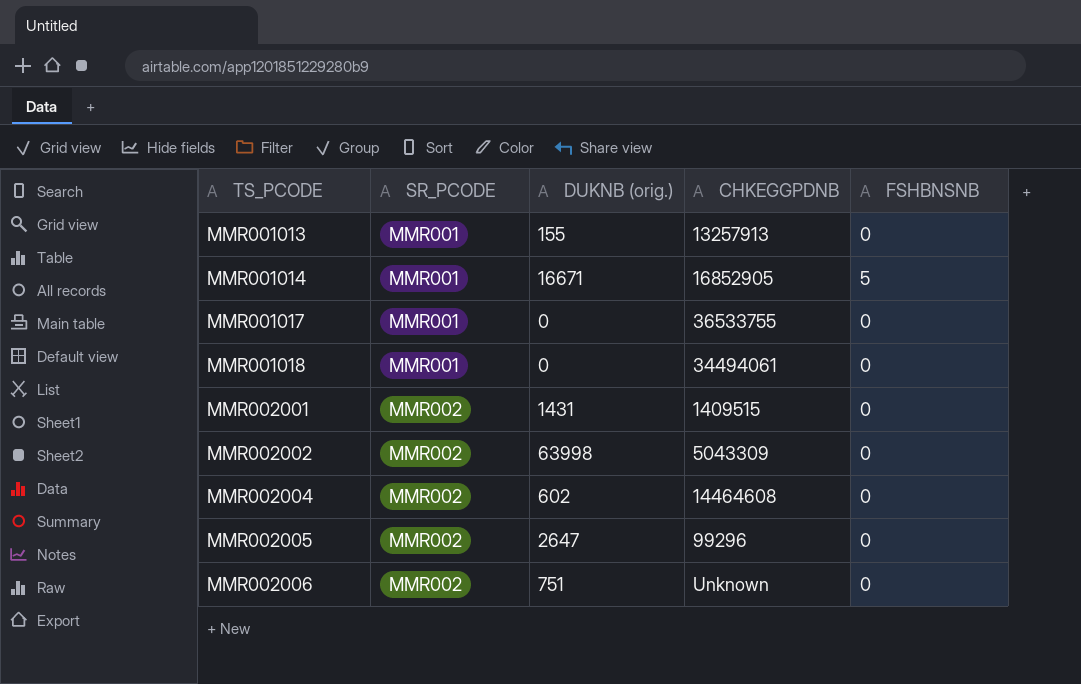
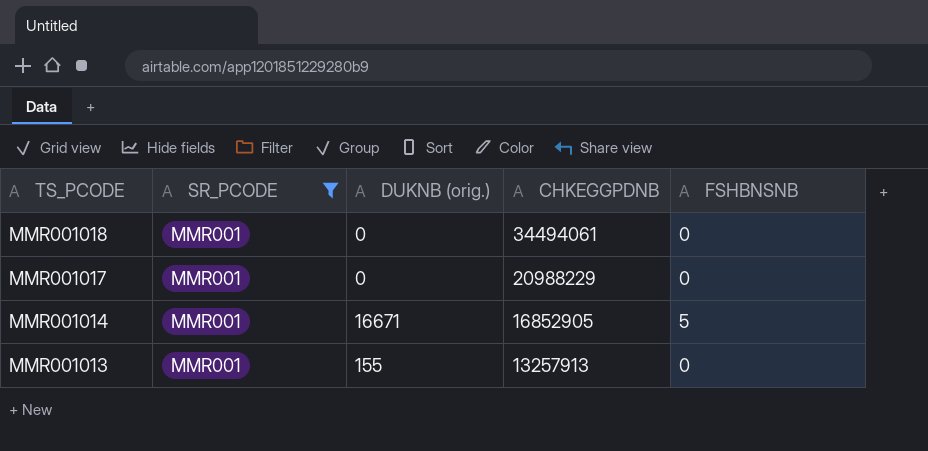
filter: none -> SR_PCODE = MMR001
row order: TS_PCODE ascending -> TS_PCODE descending
MMR001017 | CHKEGGPDNB: 36533755 -> 20988229

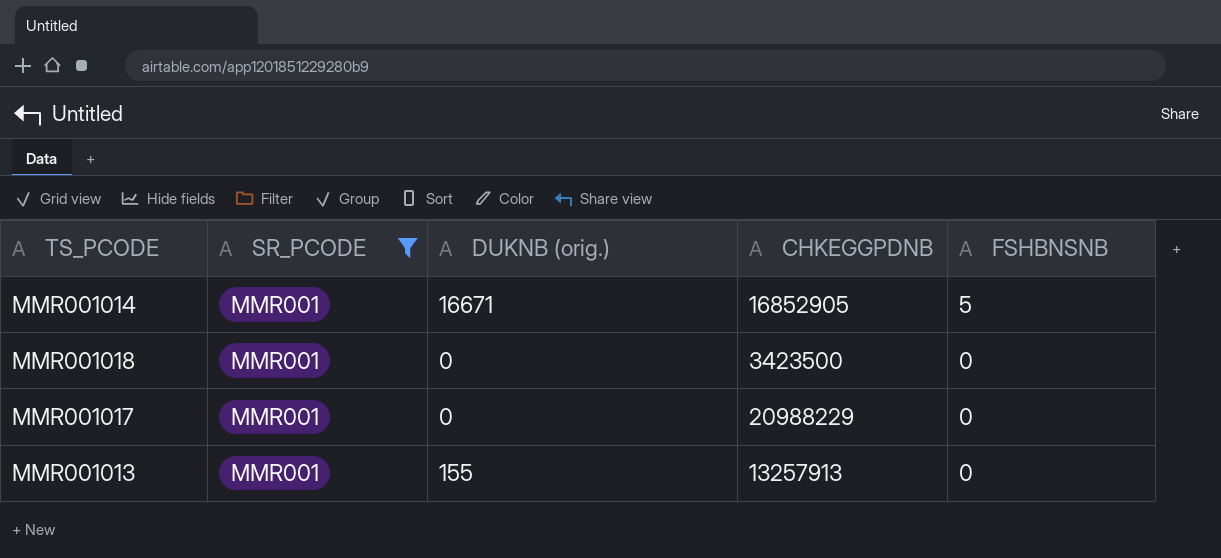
row order: TS_PCODE descending -> FSHBNSNB descending
MMR001018 | CHKEGGPDNB: 34494061 -> 3423500

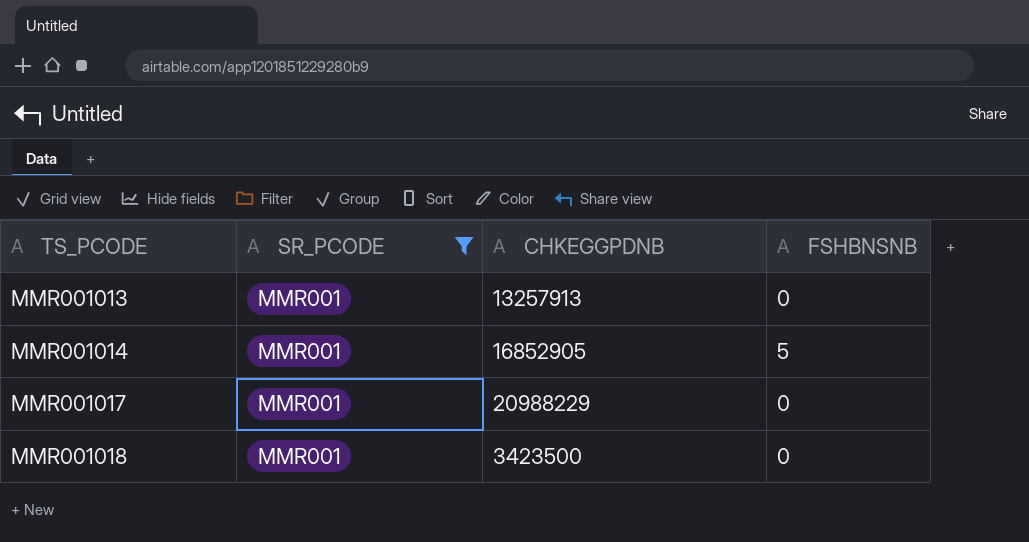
row order: FSHBNSNB descending -> TS_PCODE ascending
column DUKNB (orig.) | position: 3 -> none

